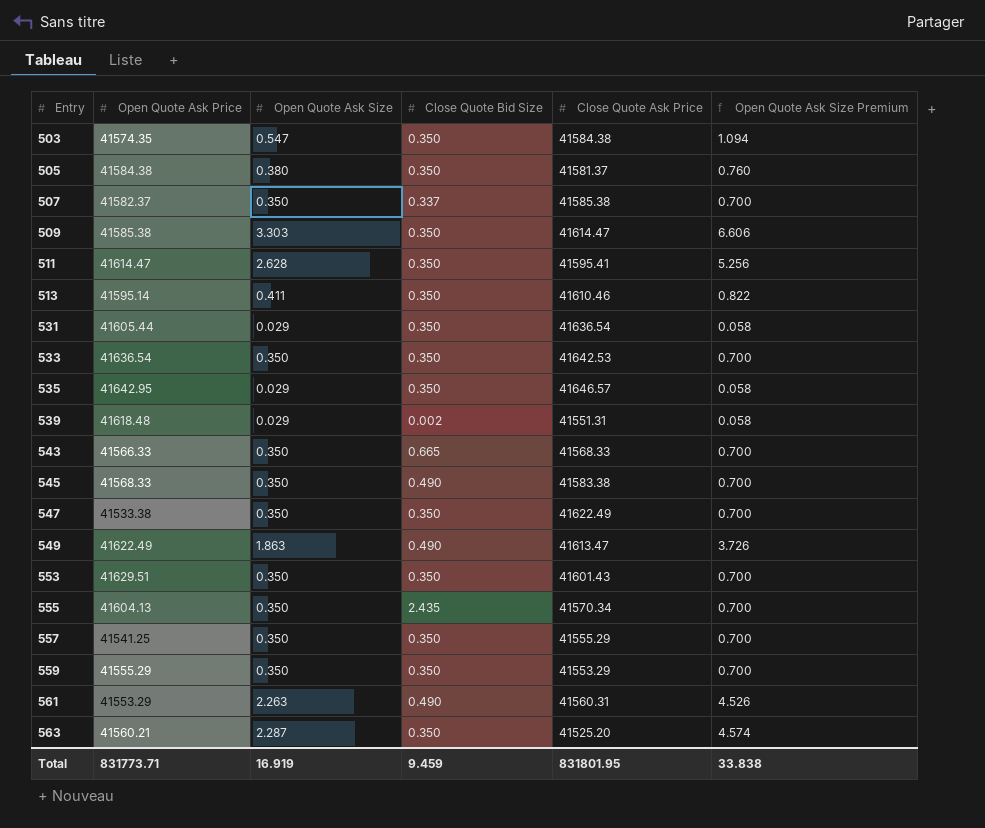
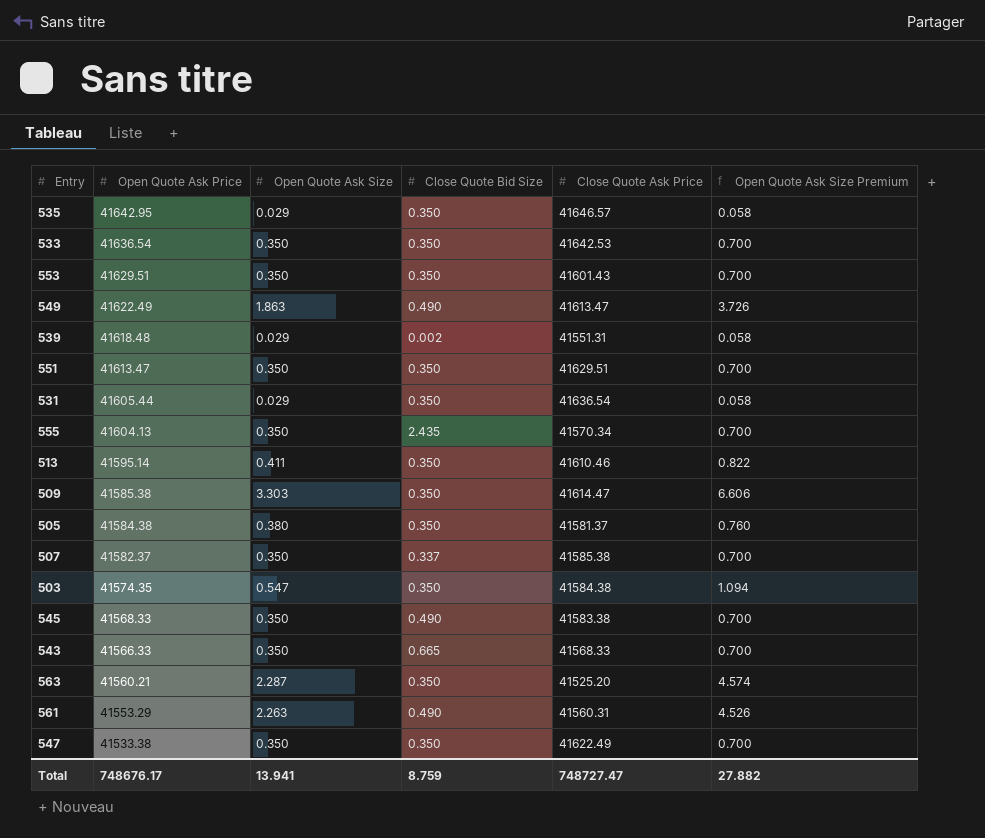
row order: Entry ascending -> Open Quote Ask Price descending
row 511: 41614.47 | 2.628 | 0.350 | 41595.41 | 5.256 -> none
row 557: 41541.25 | 0.350 | 0.350 | 41555.29 | 0.700 -> none
row 559: 41555.29 | 0.350 | 0.350 | 41553.29 | 0.700 -> none
row 551: none -> 41613.47 | 0.350 | 0.350 | 41629.51 | 0.700
Total | Open Quote Ask Price: 831773.71 -> 748676.17
Total | Open Quote Ask Size: 16.919 -> 13.941
Total | Close Quote Bid Size: 9.459 -> 8.759
Total | Close Quote Ask Price: 831801.95 -> 748727.47
Total | Open Quote Ask Size Premium: 33.838 -> 27.882

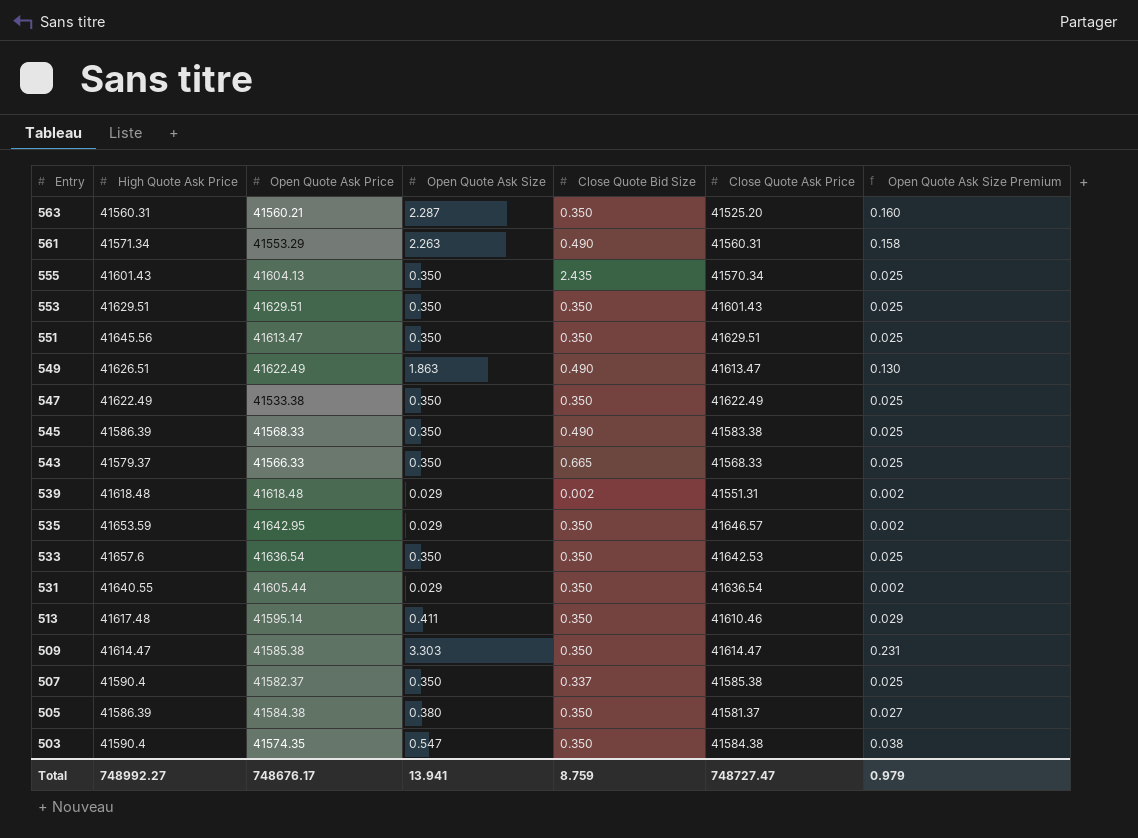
row order: Open Quote Ask Price descending -> Entry descending
column High Quote Ask Price | position: none -> 2
column Open Quote Ask Size Premium | formula: [Open Quote Ask Size] * 2 -> [Open Quote Ask Size] * 0.07
Total | Open Quote Ask Size Premium: 27.882 -> 0.979

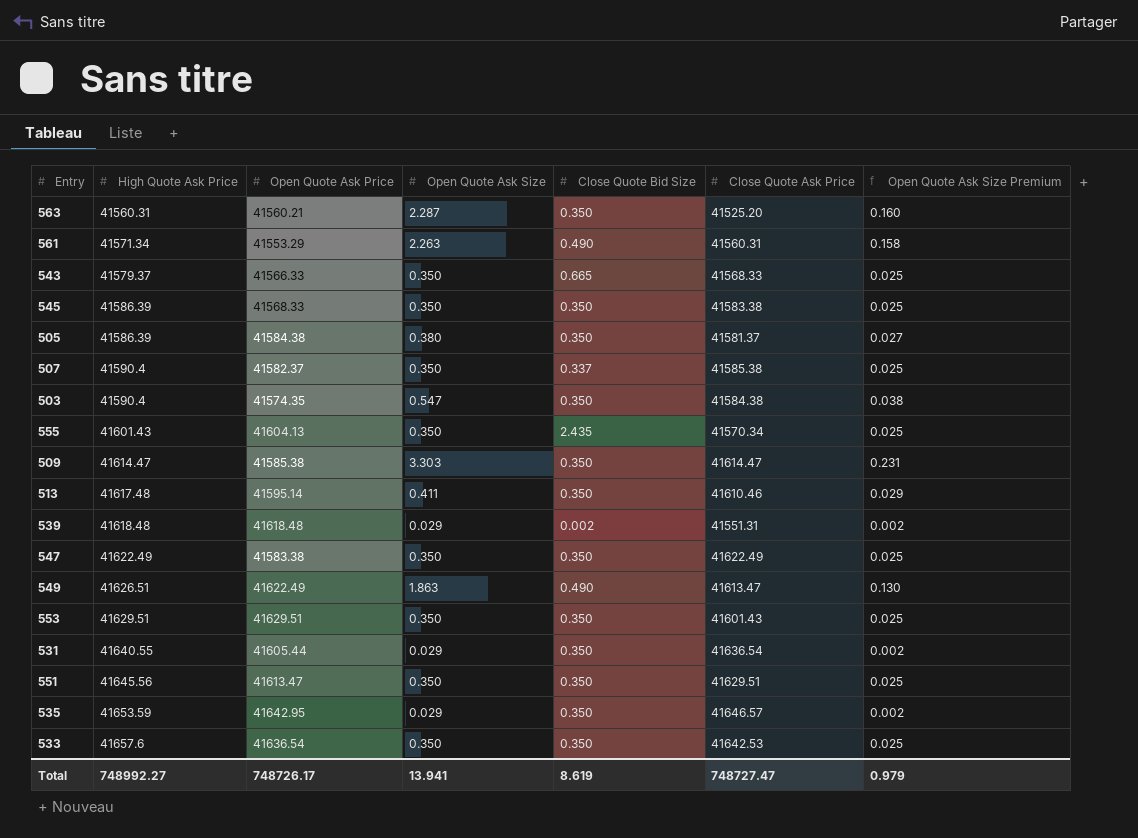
row order: Entry descending -> High Quote Ask Price ascending
545 | Close Quote Bid Size: 0.490 -> 0.350
547 | Open Quote Ask Price: 41533.38 -> 41583.38
Total | Open Quote Ask Price: 748676.17 -> 748726.17
Total | Close Quote Bid Size: 8.759 -> 8.619

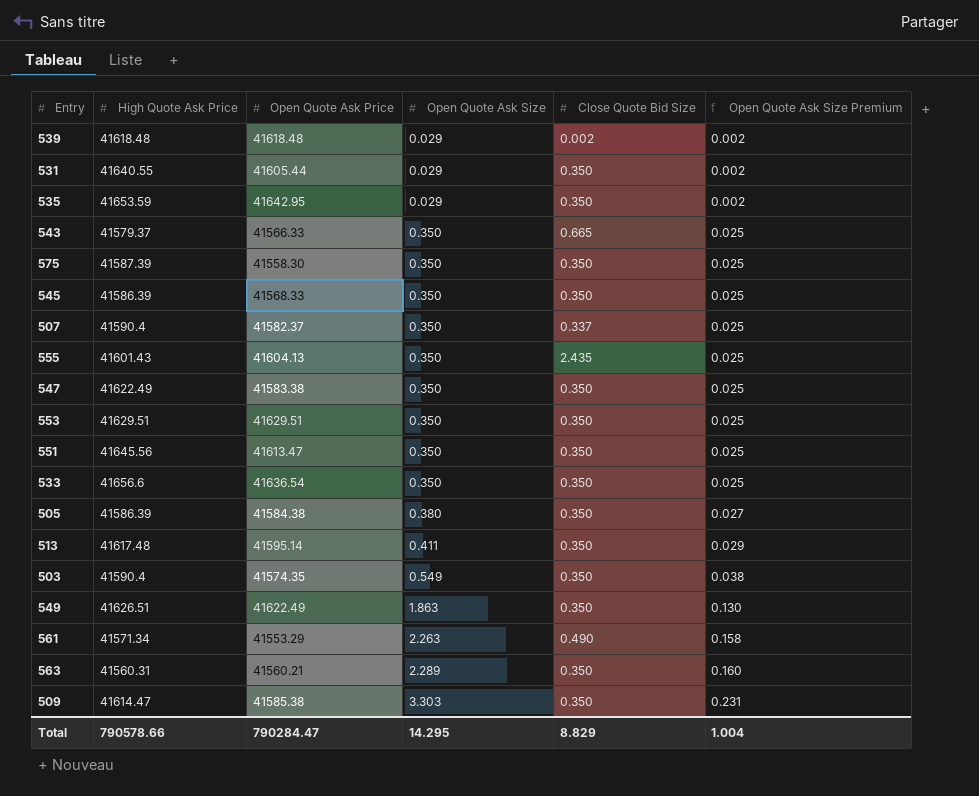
row order: High Quote Ask Price ascending -> Open Quote Ask Size ascending
column Close Quote Ask Price | position: 6 -> none
row 575: none -> 41587.39 | 41558.30 | 0.350 | 0.350 | 0.025
533 | High Quote Ask Price: 41657.6 -> 41656.6
503 | Open Quote Ask Size: 0.547 -> 0.549
549 | Close Quote Bid Size: 0.490 -> 0.350
563 | Open Quote Ask Size: 2.287 -> 2.289
Total | High Quote Ask Price: 748992.27 -> 790578.66
Total | Open Quote Ask Price: 748726.17 -> 790284.47
Total | Open Quote Ask Size: 13.941 -> 14.295
Total | Close Quote Bid Size: 8.619 -> 8.829
Total | Open Quote Ask Size Premium: 0.979 -> 1.004

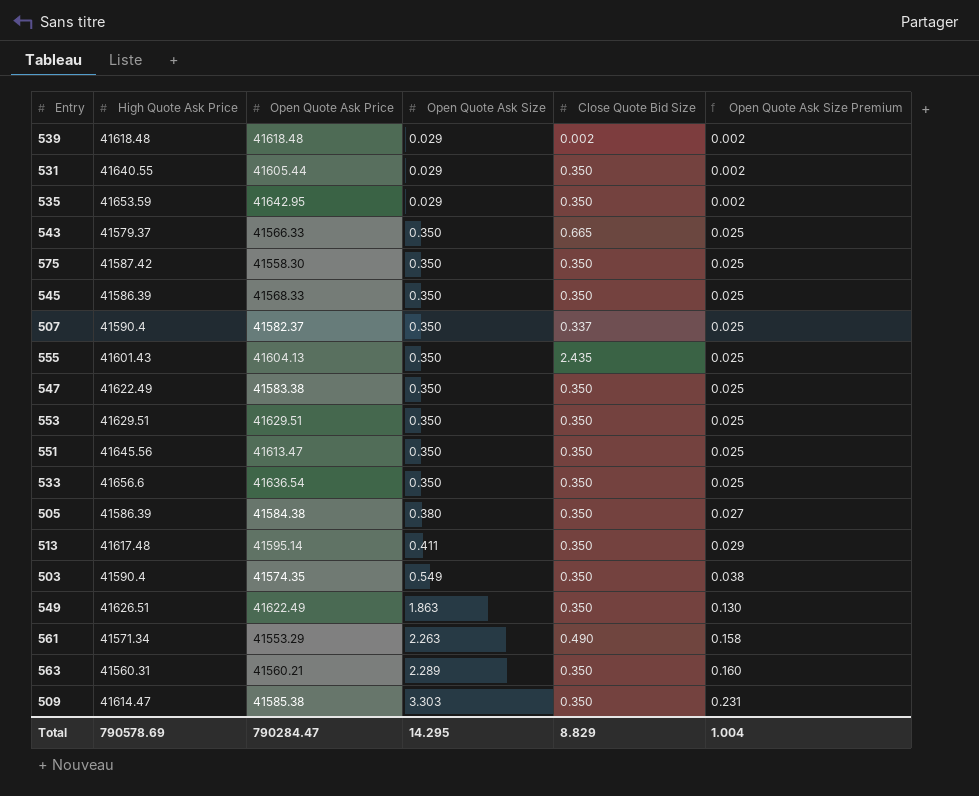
575 | High Quote Ask Price: 41587.39 -> 41587.42
Total | High Quote Ask Price: 790578.66 -> 790578.69

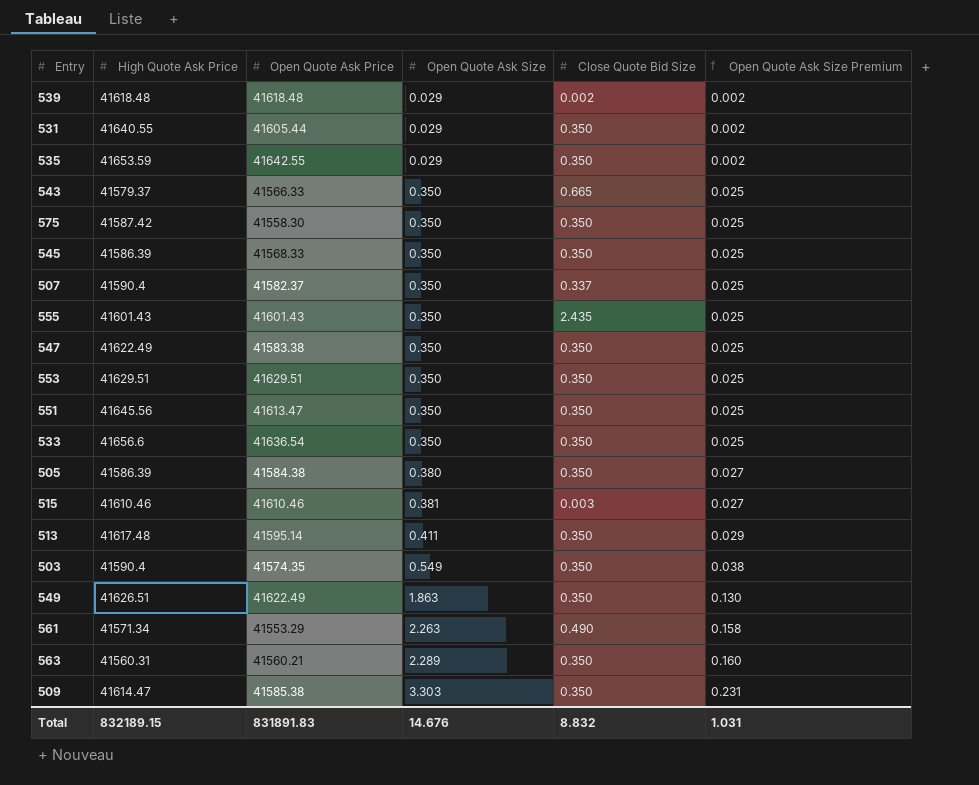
535 | Open Quote Ask Price: 41642.95 -> 41642.55
555 | Open Quote Ask Price: 41604.13 -> 41601.43
row 515: none -> 41610.46 | 41610.46 | 0.381 | 0.003 | 0.027
Total | High Quote Ask Price: 790578.69 -> 832189.15
Total | Open Quote Ask Price: 790284.47 -> 831891.83
Total | Open Quote Ask Size: 14.295 -> 14.676
Total | Close Quote Bid Size: 8.829 -> 8.832
Total | Open Quote Ask Size Premium: 1.004 -> 1.031

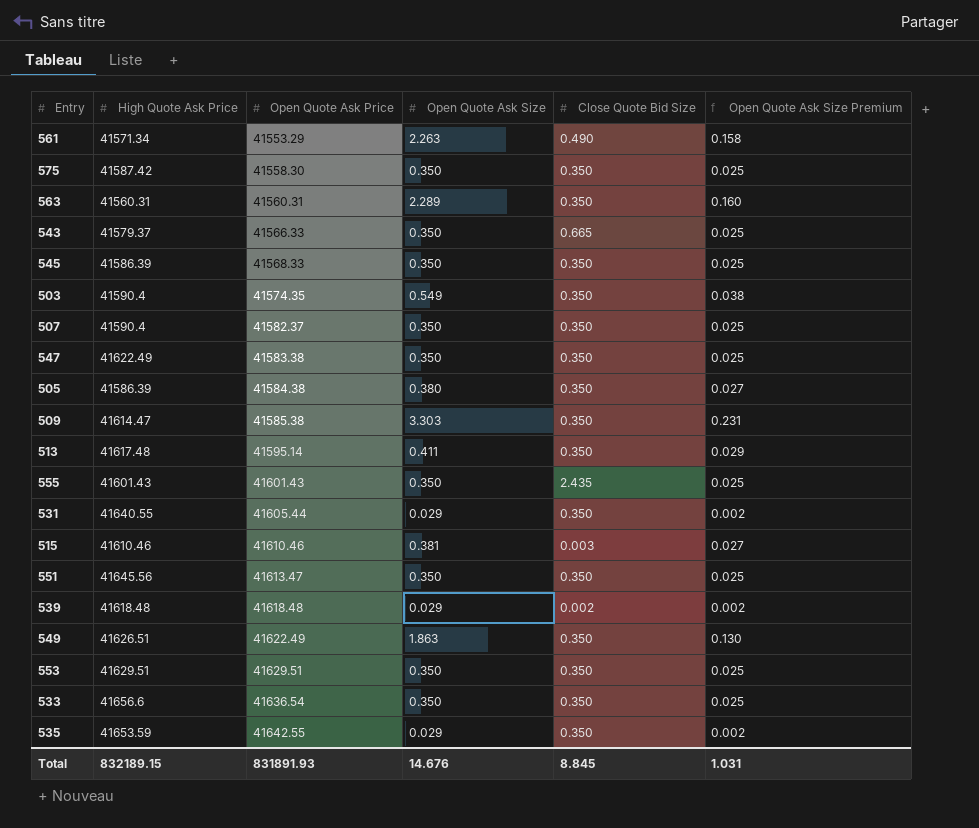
row order: Open Quote Ask Size ascending -> Open Quote Ask Price ascending
563 | Open Quote Ask Price: 41560.21 -> 41560.31
507 | Close Quote Bid Size: 0.337 -> 0.350
Total | Open Quote Ask Price: 831891.83 -> 831891.93
Total | Close Quote Bid Size: 8.832 -> 8.845

